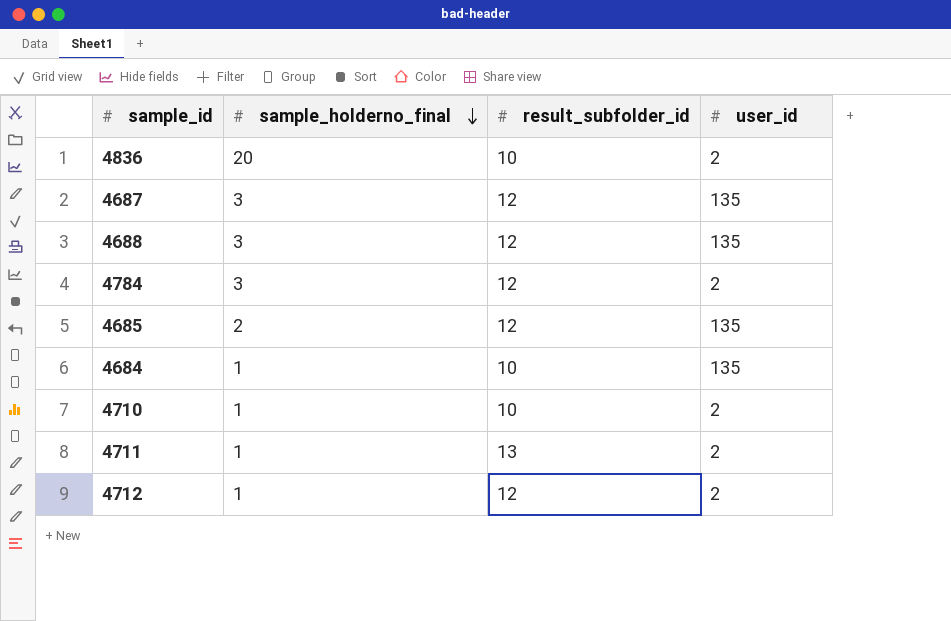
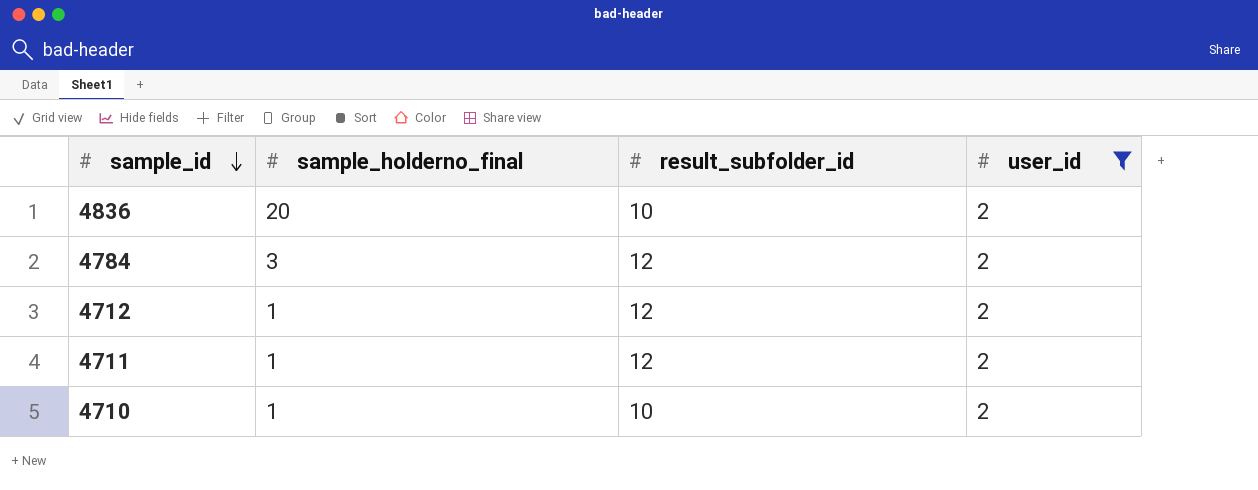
filter: none -> user_id = 2
row order: sample_holderno_final descending -> sample_id descending
4711 | result_subfolder_id: 13 -> 12

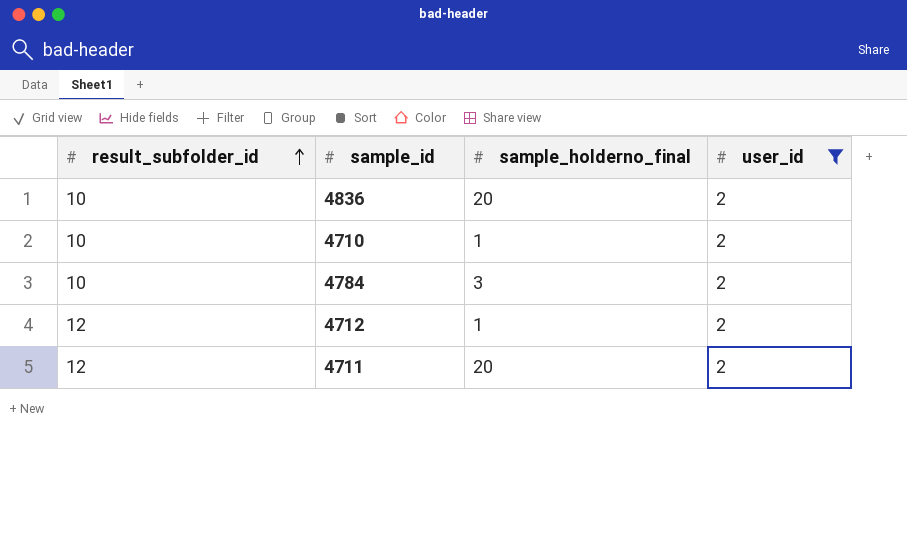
row order: sample_id descending -> result_subfolder_id ascending
column result_subfolder_id | position: 3 -> 1
4784 | result_subfolder_id: 12 -> 10
4711 | sample_holderno_final: 1 -> 20

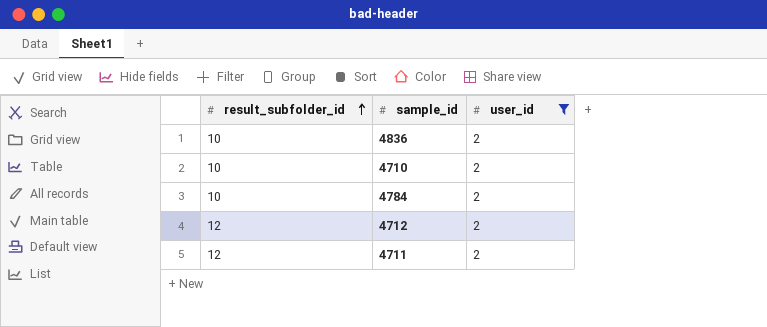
column sample_holderno_final | position: 3 -> none

